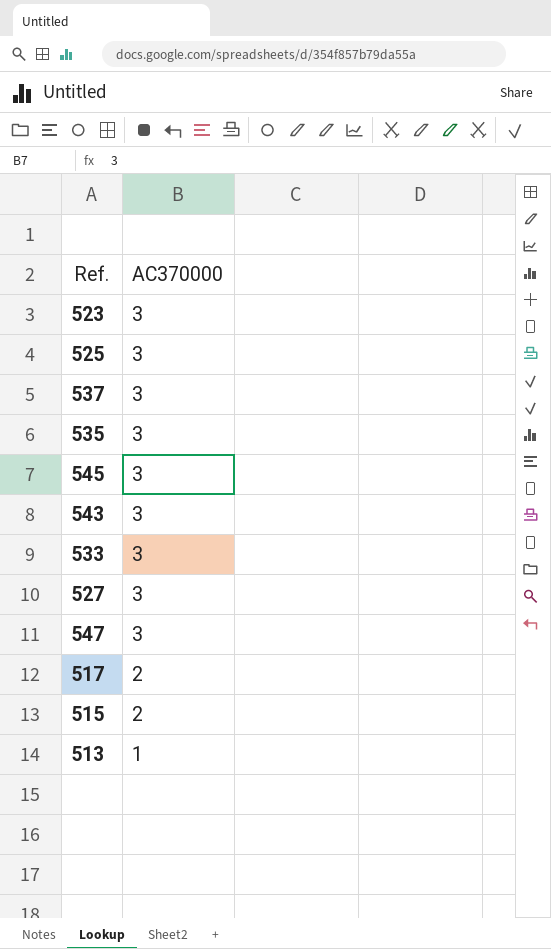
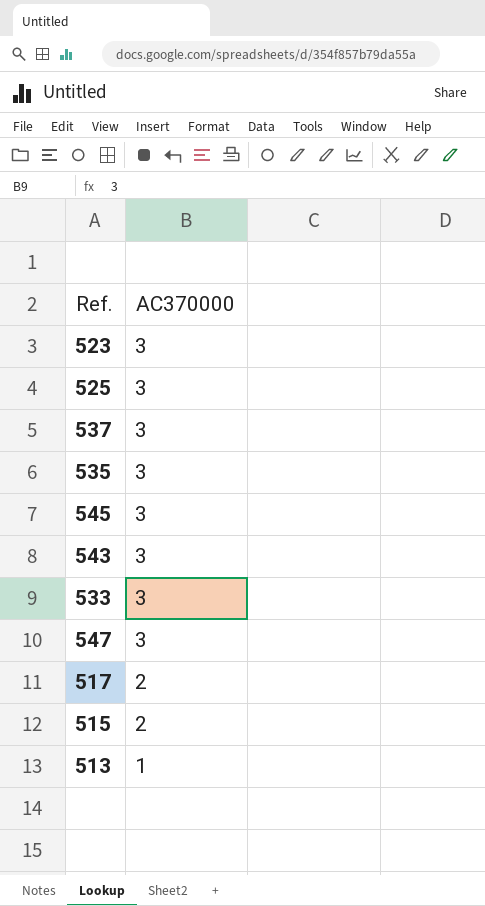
row 527: 3 -> none

